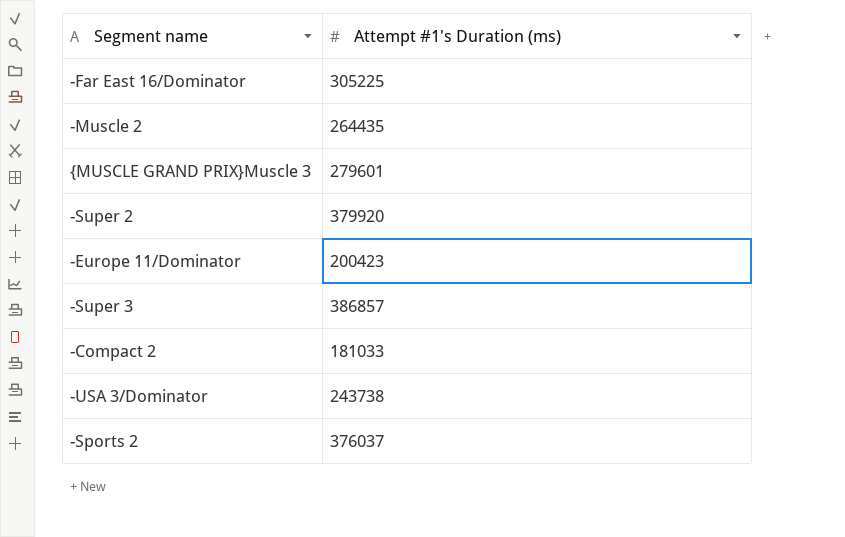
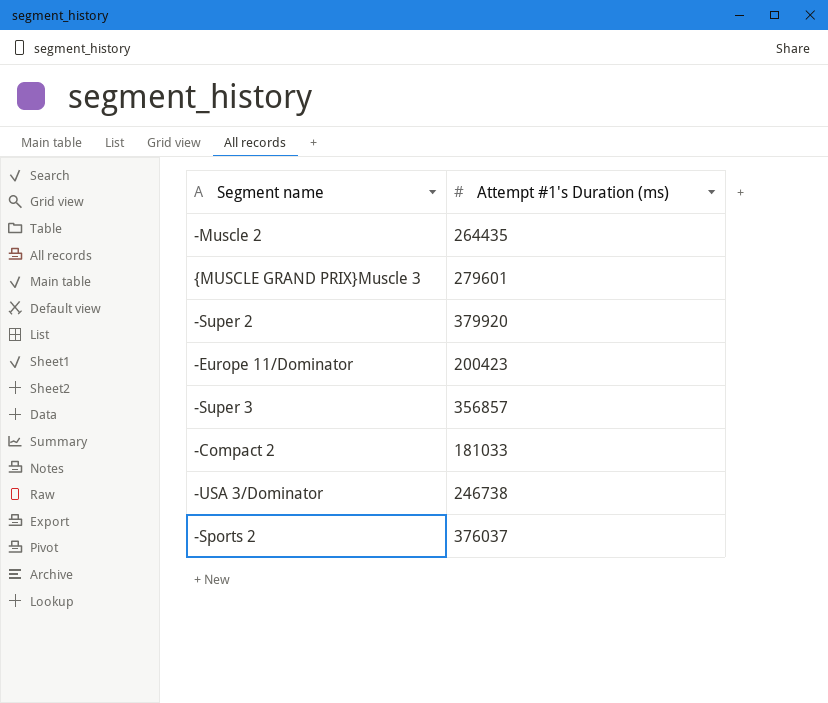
row -Far East 16/Dominator: 305225 -> none
-Super 3 | Attempt #1's Duration (ms): 386857 -> 356857
-USA 3/Dominator | Attempt #1's Duration (ms): 243738 -> 246738

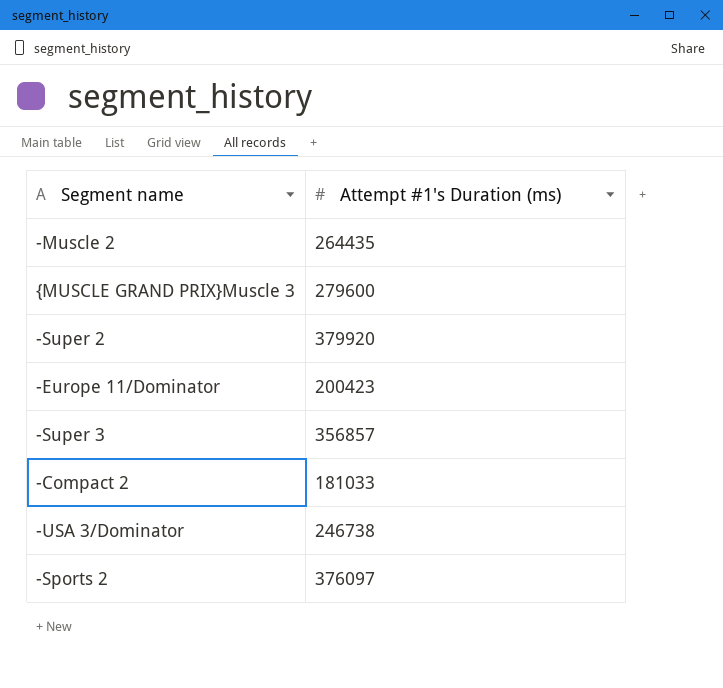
{MUSCLE GRAND PRIX}Muscle 3 | Attempt #1's Duration (ms): 279601 -> 279600
-Sports 2 | Attempt #1's Duration (ms): 376037 -> 376097

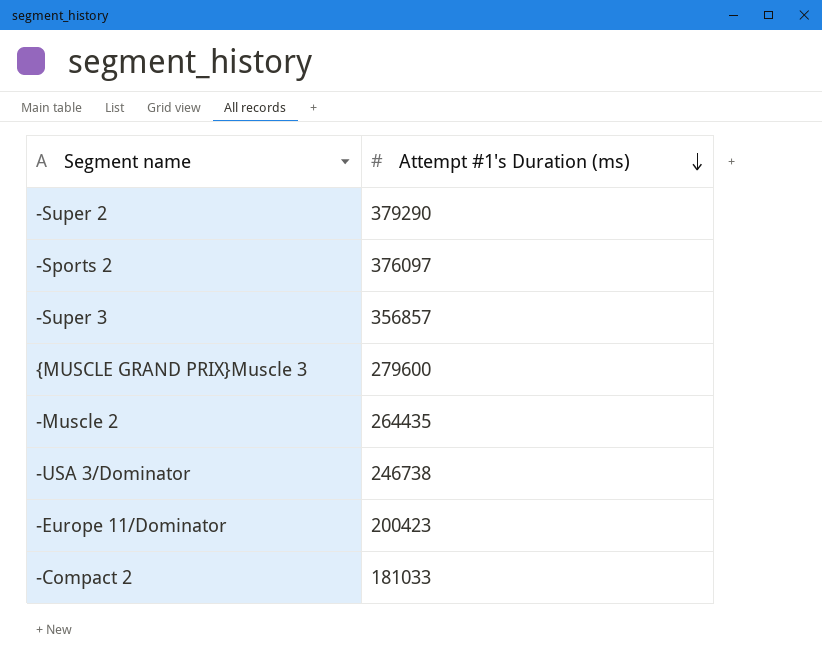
row order: none -> Attempt #1's Duration (ms) descending
-Super 2 | Attempt #1's Duration (ms): 379920 -> 379290

